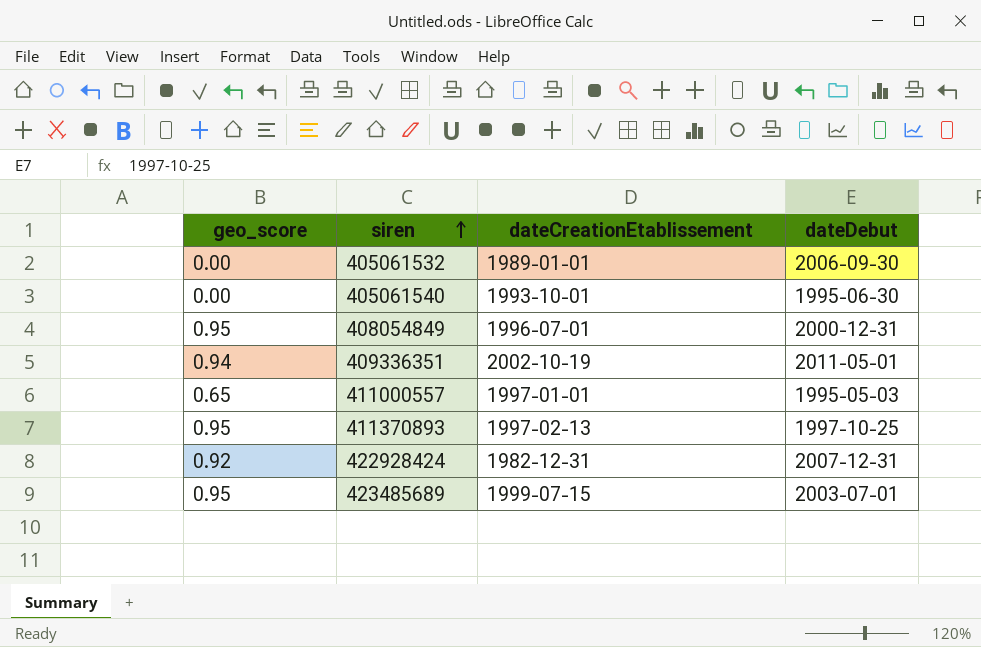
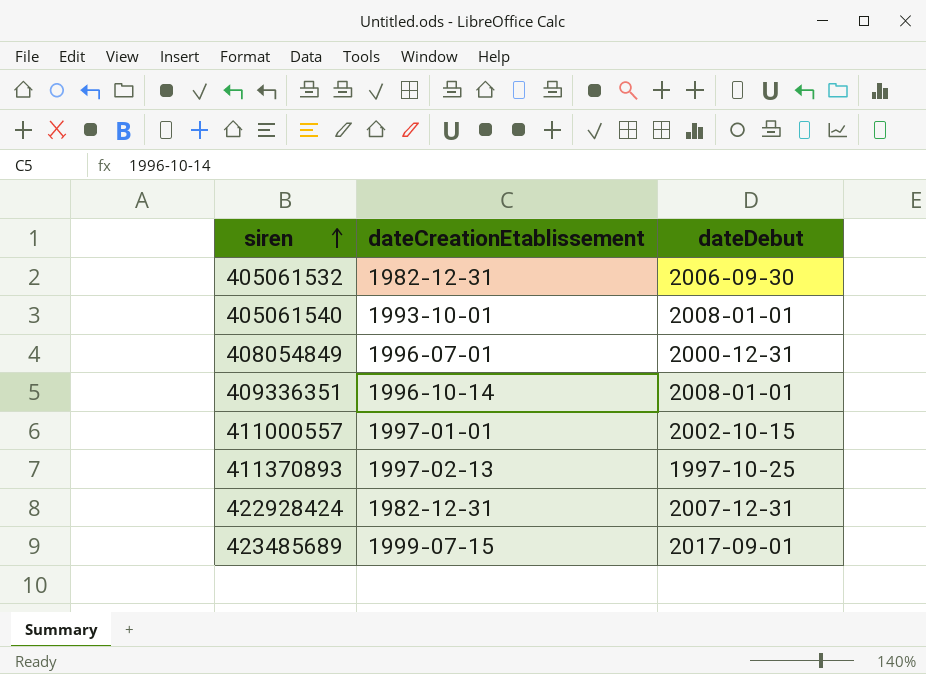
column geo_score | position: 1 -> none
405061532 | dateCreationEtablissement: 1989-01-01 -> 1982-12-31
405061540 | dateDebut: 1995-06-30 -> 2008-01-01
409336351 | dateCreationEtablissement: 2002-10-19 -> 1996-10-14
409336351 | dateDebut: 2011-05-01 -> 2008-01-01
411000557 | dateDebut: 1995-05-03 -> 2002-10-15
423485689 | dateDebut: 2003-07-01 -> 2017-09-01

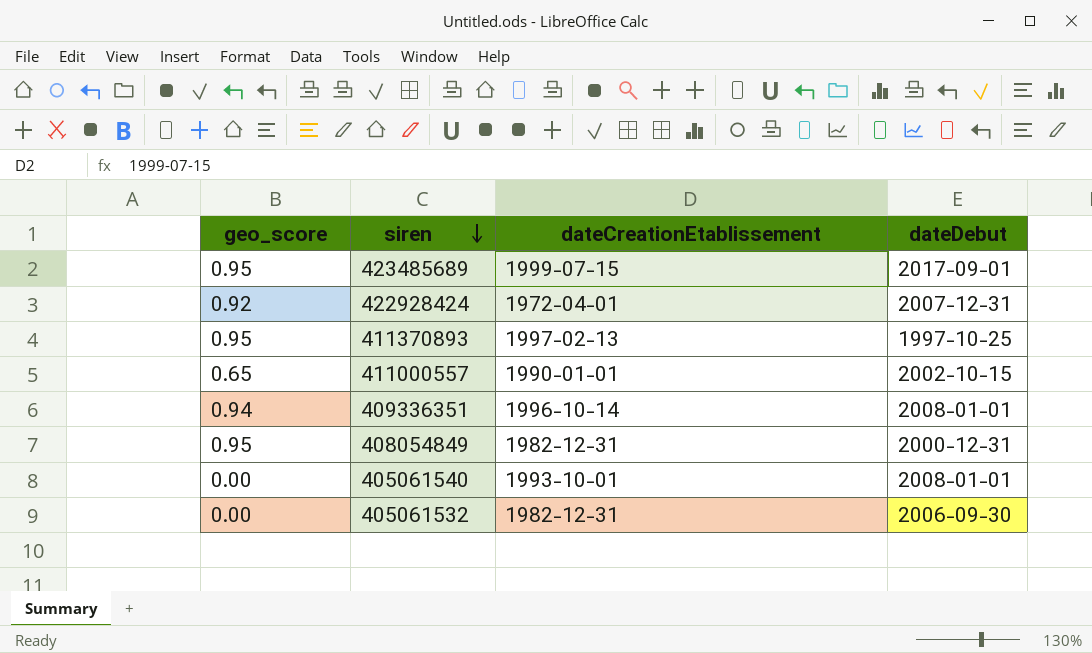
row order: siren ascending -> siren descending
column geo_score | position: none -> 1
422928424 | dateCreationEtablissement: 1982-12-31 -> 1972-04-01
411000557 | dateCreationEtablissement: 1997-01-01 -> 1990-01-01
408054849 | dateCreationEtablissement: 1996-07-01 -> 1982-12-31

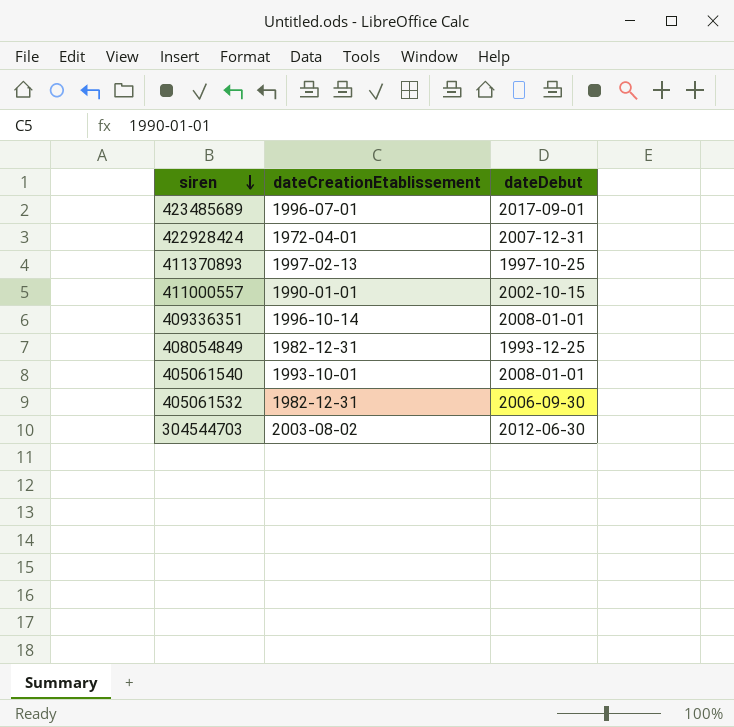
column geo_score | position: 1 -> none
423485689 | dateCreationEtablissement: 1999-07-15 -> 1996-07-01
408054849 | dateDebut: 2000-12-31 -> 1993-12-25
row 304544703: none -> 2003-08-02 | 2012-06-30

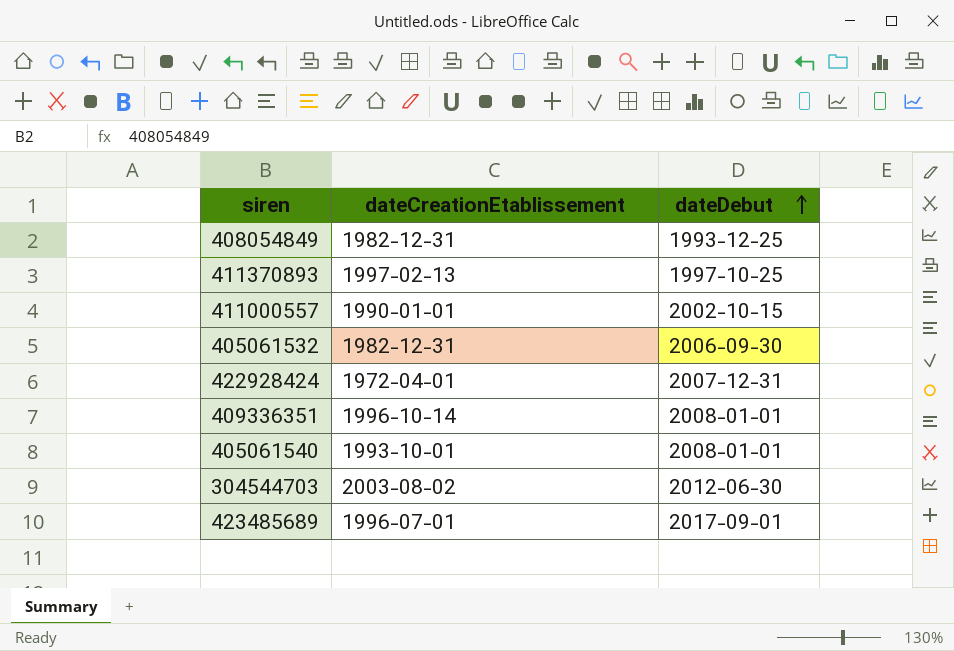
row order: siren descending -> dateDebut ascending

